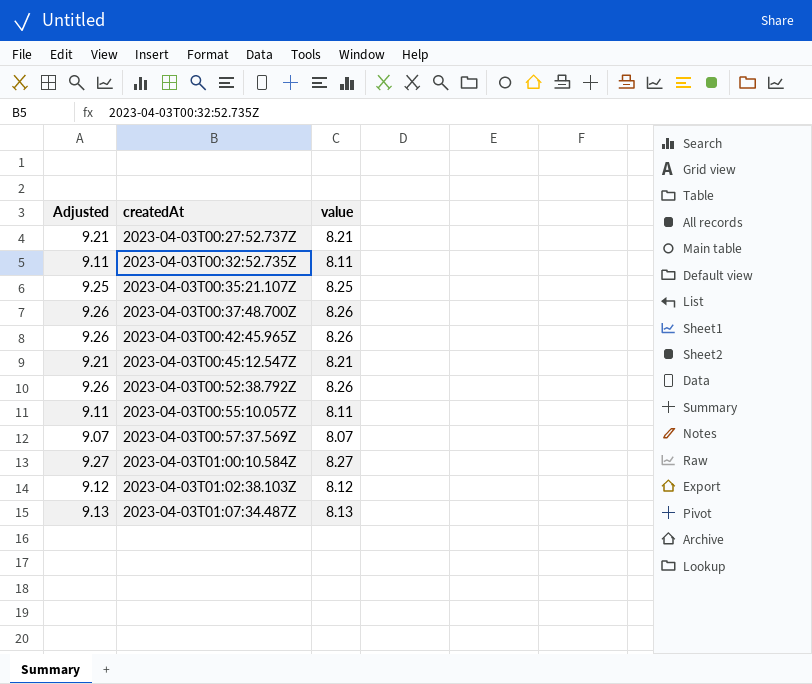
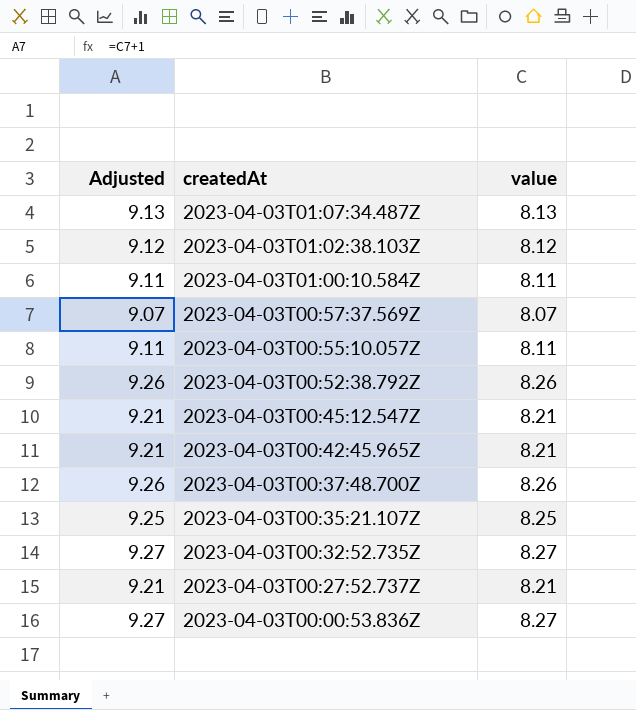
row order: createdAt ascending -> createdAt descending
2023-04-03T01:00:10.584Z | Adjusted: 9.27 -> 9.11
2023-04-03T01:00:10.584Z | value: 8.27 -> 8.11
2023-04-03T00:42:45.965Z | Adjusted: 9.26 -> 9.21
2023-04-03T00:42:45.965Z | value: 8.26 -> 8.21
2023-04-03T00:32:52.735Z | Adjusted: 9.11 -> 9.27
2023-04-03T00:32:52.735Z | value: 8.11 -> 8.27
row 2023-04-03T00:00:53.836Z: none -> 9.27 | 8.27

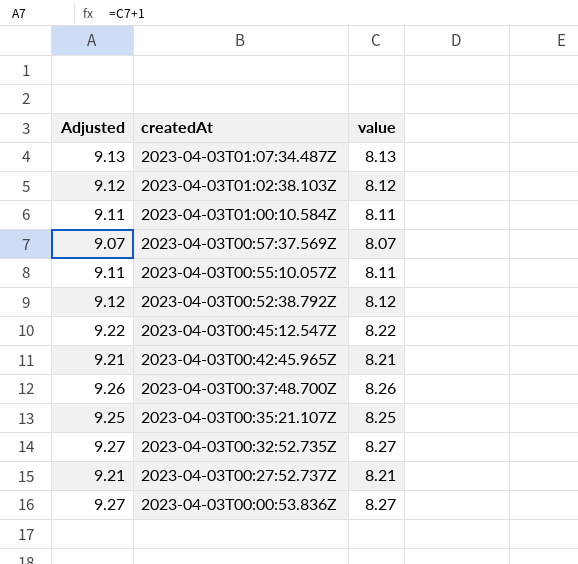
2023-04-03T00:52:38.792Z | Adjusted: 9.26 -> 9.12
2023-04-03T00:52:38.792Z | value: 8.26 -> 8.12
2023-04-03T00:45:12.547Z | Adjusted: 9.21 -> 9.22
2023-04-03T00:45:12.547Z | value: 8.21 -> 8.22

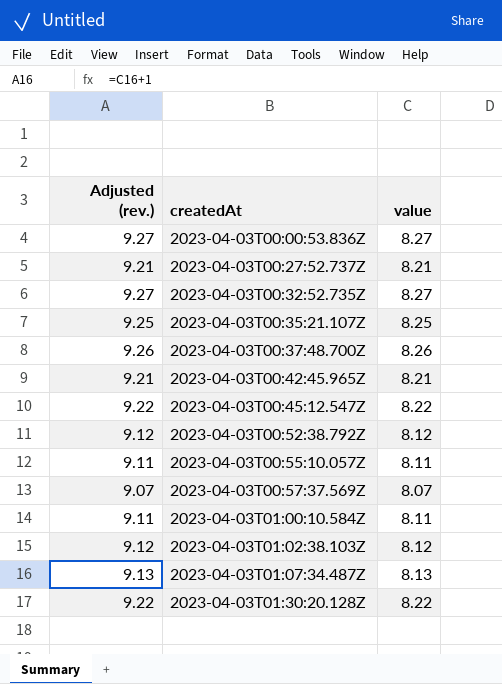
row order: createdAt descending -> createdAt ascending
column name: Adjusted -> Adjusted (rev.)
row 2023-04-03T01:30:20.128Z: none -> 9.22 | 8.22

